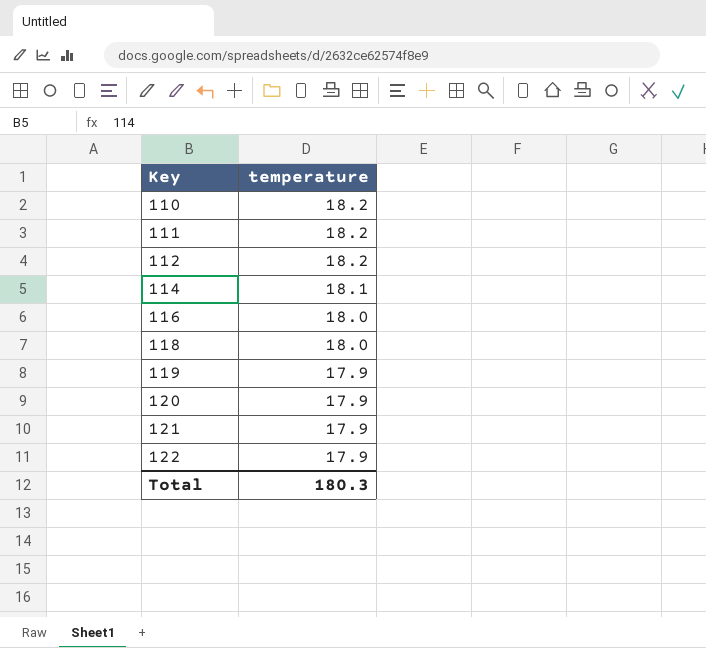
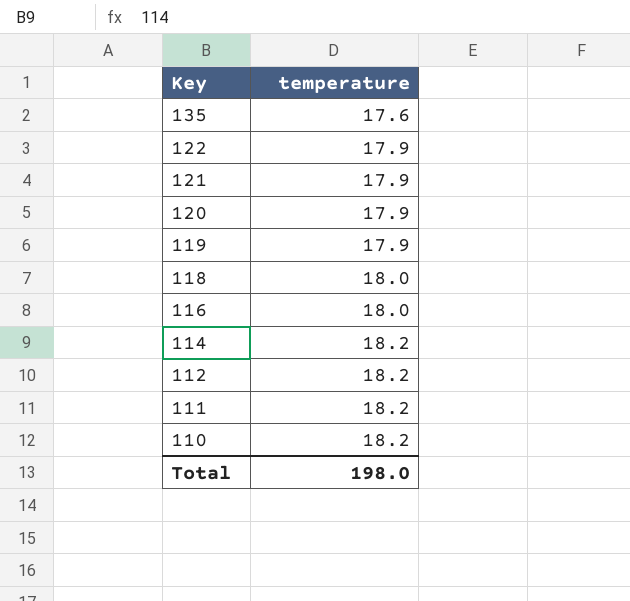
row order: Key ascending -> Key descending
row 135: none -> 17.6
114 | temperature: 18.1 -> 18.2
Total | temperature: 180.3 -> 198.0

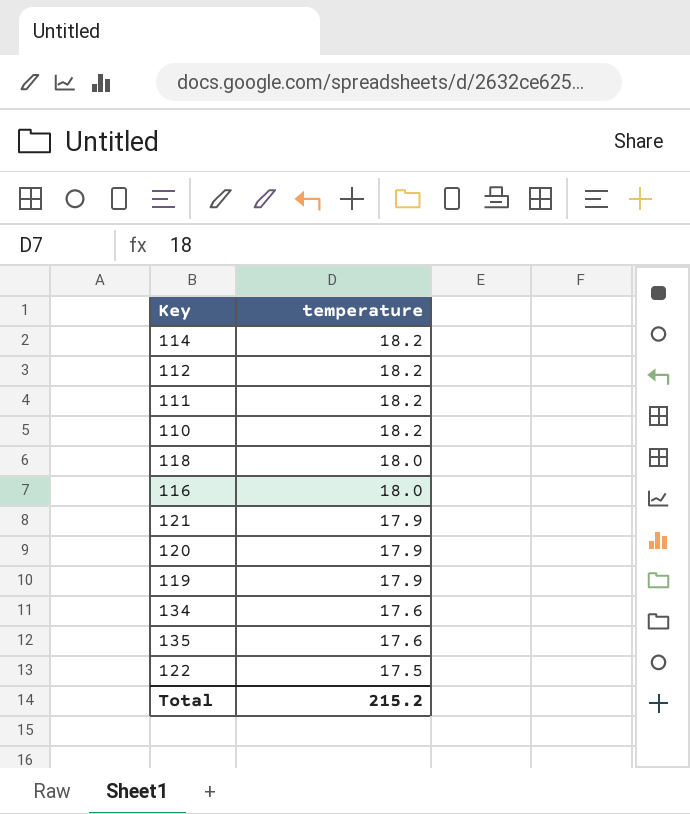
row order: Key descending -> temperature descending
row 134: none -> 17.6
122 | temperature: 17.9 -> 17.5
Total | temperature: 198.0 -> 215.2

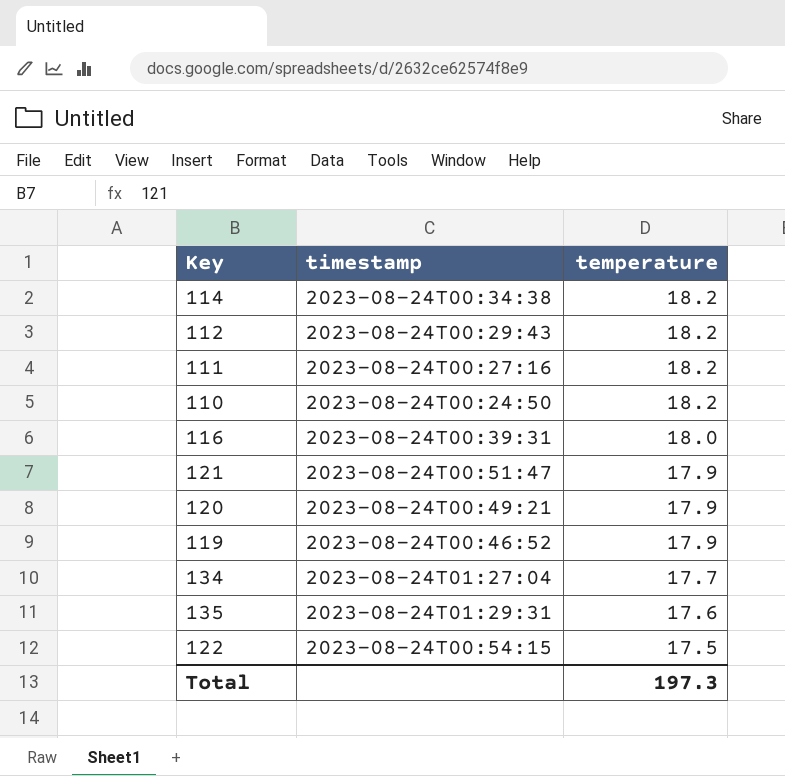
column timestamp | position: none -> 2
row 118: 18.0 -> none
134 | temperature: 17.6 -> 17.7
Total | temperature: 215.2 -> 197.3

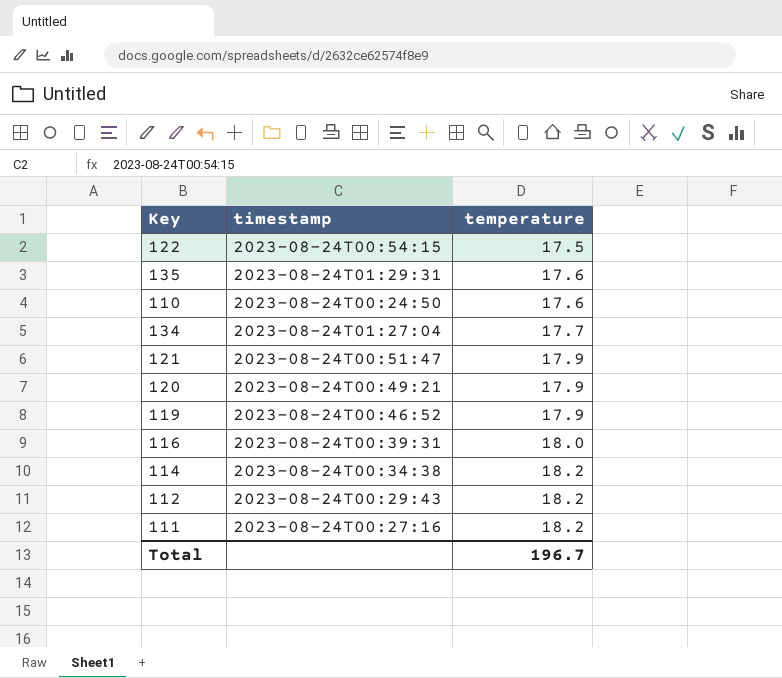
row order: temperature descending -> temperature ascending
110 | temperature: 18.2 -> 17.6
Total | temperature: 197.3 -> 196.7

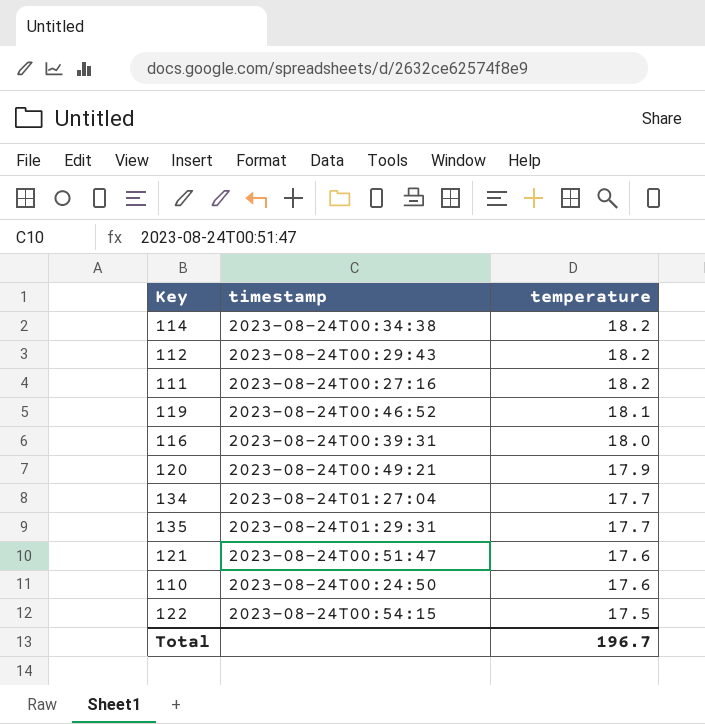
row order: temperature ascending -> temperature descending
119 | temperature: 17.9 -> 18.1
135 | temperature: 17.6 -> 17.7
121 | temperature: 17.9 -> 17.6

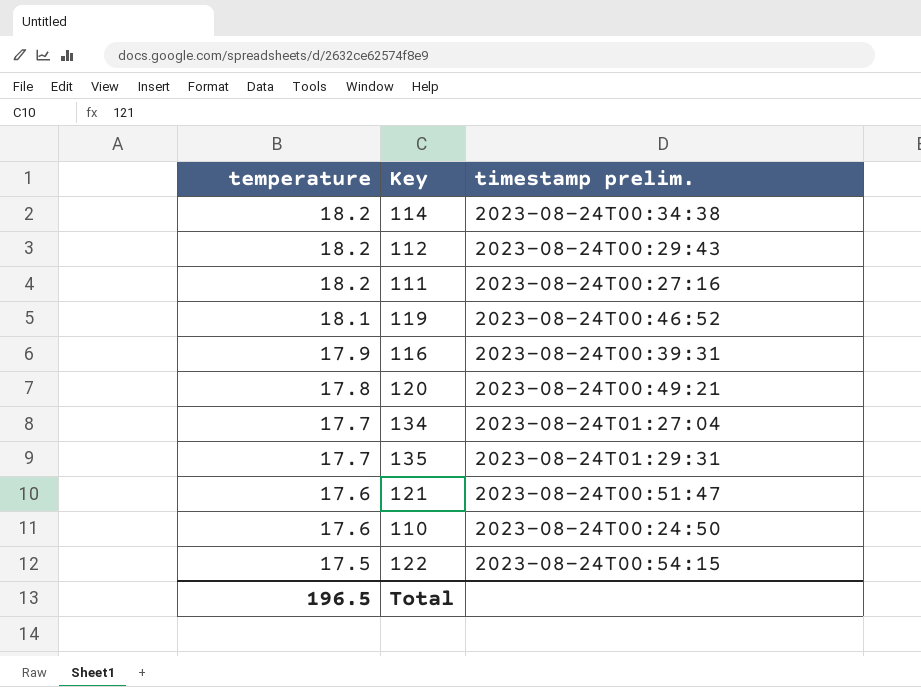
column temperature | position: 3 -> 1
column name: timestamp -> timestamp prelim.
116 | temperature: 18.0 -> 17.9
120 | temperature: 17.9 -> 17.8
Total | temperature: 196.7 -> 196.5

